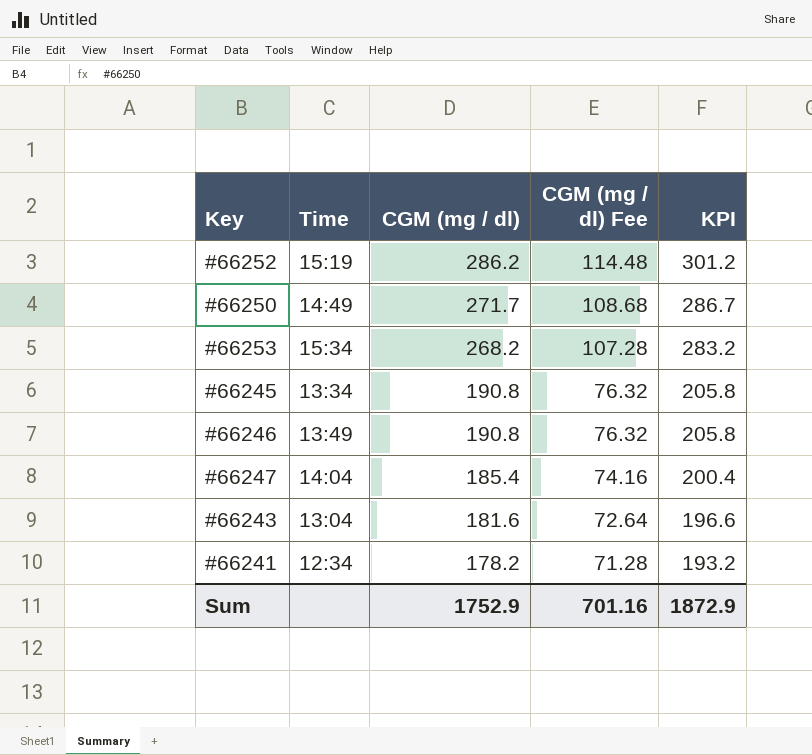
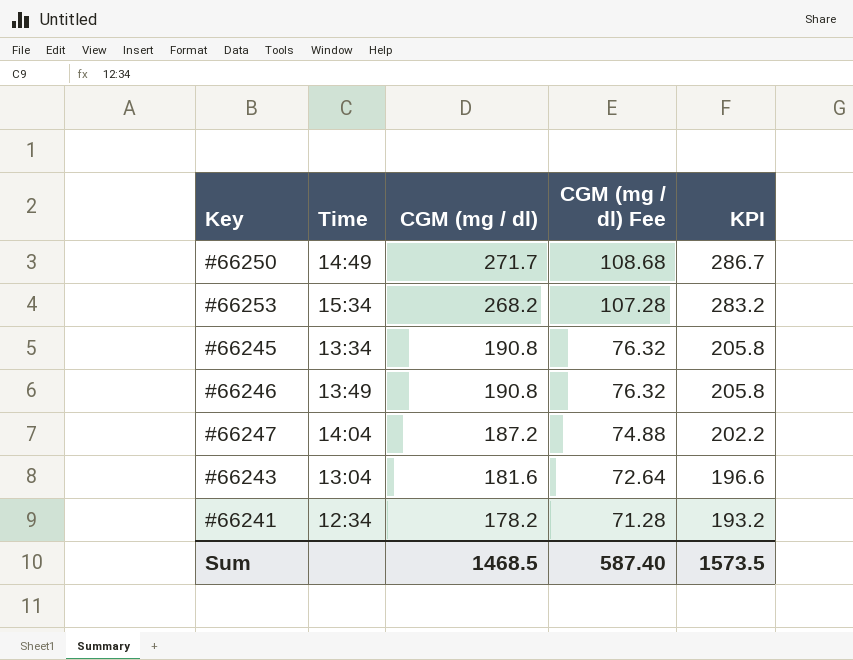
row #66252: 15:19 | 286.2 | 114.48 | 301.2 -> none
#66247 | CGM (mg / dl): 185.4 -> 187.2
#66247 | CGM (mg / dl) Fee: 74.16 -> 74.88
#66247 | KPI: 200.4 -> 202.2
Sum | CGM (mg / dl): 1752.9 -> 1468.5
Sum | CGM (mg / dl) Fee: 701.16 -> 587.40
Sum | KPI: 1872.9 -> 1573.5

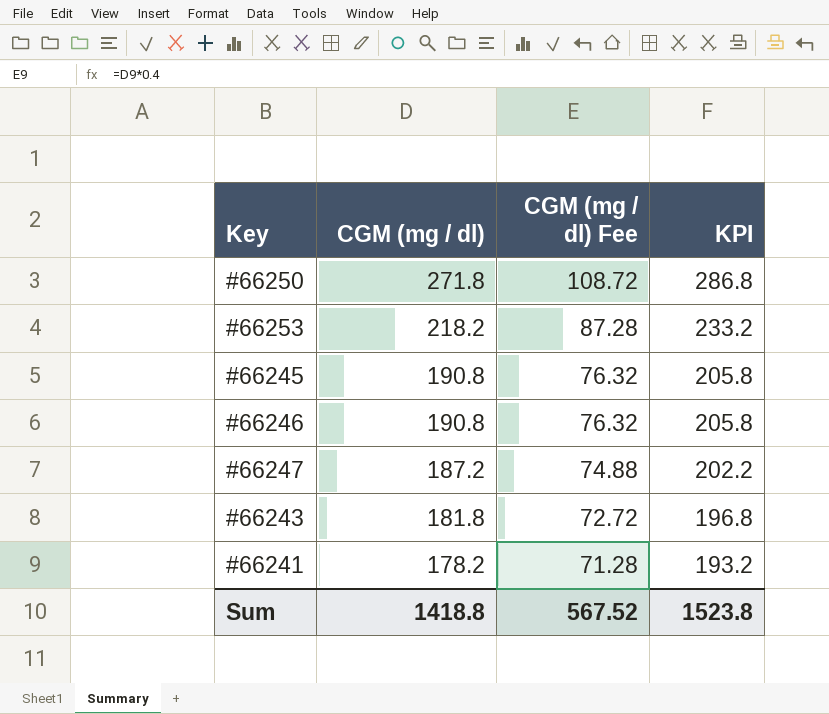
column Time | position: 2 -> none
#66250 | CGM (mg / dl): 271.7 -> 271.8
#66250 | CGM (mg / dl) Fee: 108.68 -> 108.72
#66250 | KPI: 286.7 -> 286.8
#66253 | CGM (mg / dl): 268.2 -> 218.2
#66253 | CGM (mg / dl) Fee: 107.28 -> 87.28
#66253 | KPI: 283.2 -> 233.2
#66243 | CGM (mg / dl): 181.6 -> 181.8
#66243 | CGM (mg / dl) Fee: 72.64 -> 72.72
#66243 | KPI: 196.6 -> 196.8
Sum | CGM (mg / dl): 1468.5 -> 1418.8
Sum | CGM (mg / dl) Fee: 587.40 -> 567.52
Sum | KPI: 1573.5 -> 1523.8

